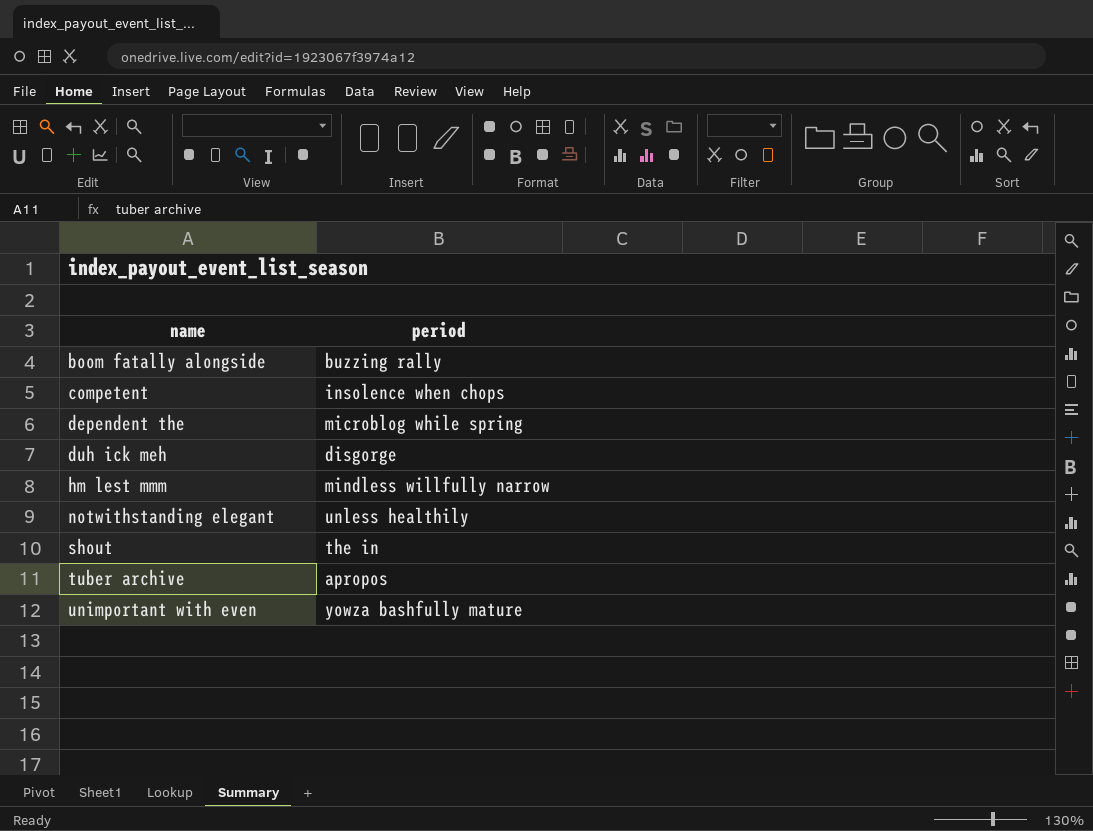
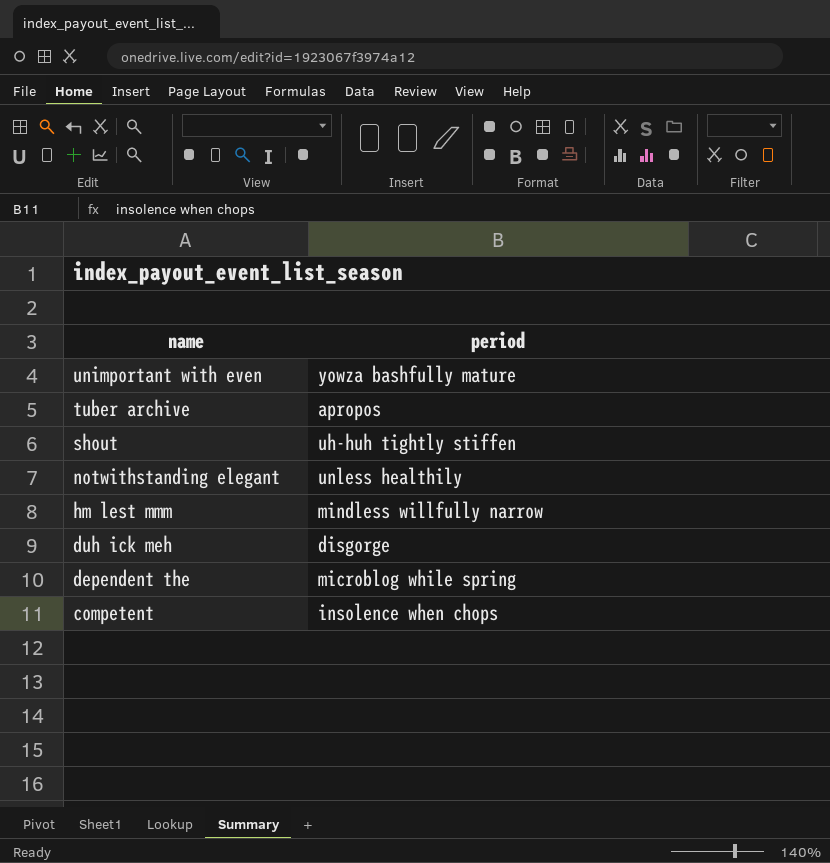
row order: name ascending -> name descending
row boom fatally alongside: buzzing rally -> none
shout | period: the in -> uh-huh tightly stiffen

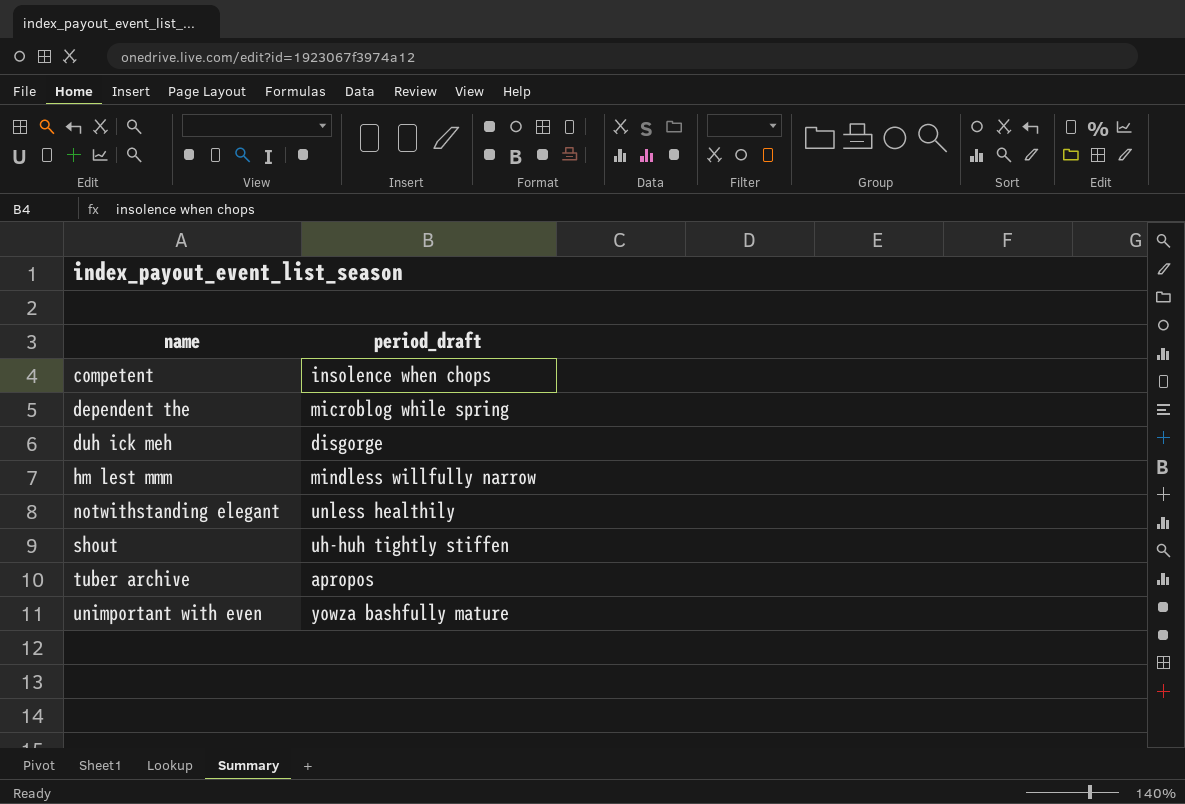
row order: name descending -> name ascending
column name: period -> period_draft

